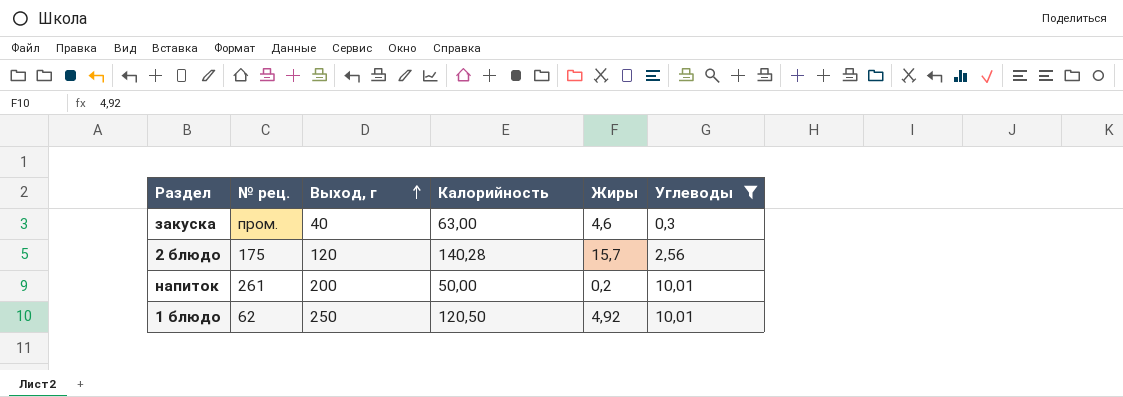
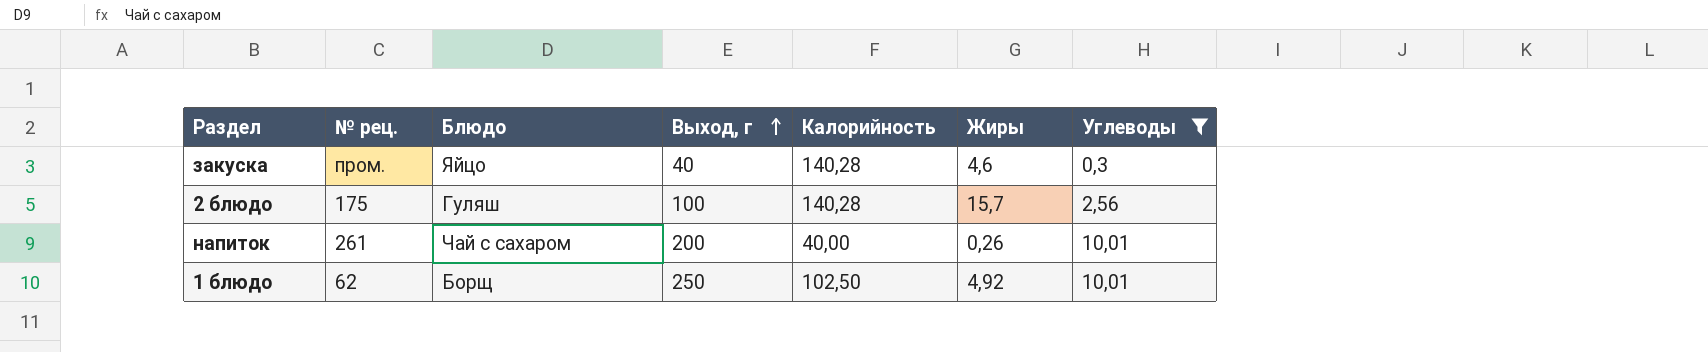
column Блюдо | position: none -> 3
закуска | Калорийность: 63,00 -> 140,28
2 блюдо | Выход, г: 120 -> 100
напиток | Калорийность: 50,00 -> 40,00
напиток | Жиры: 0,2 -> 0,26
1 блюдо | Калорийность: 120,50 -> 102,50

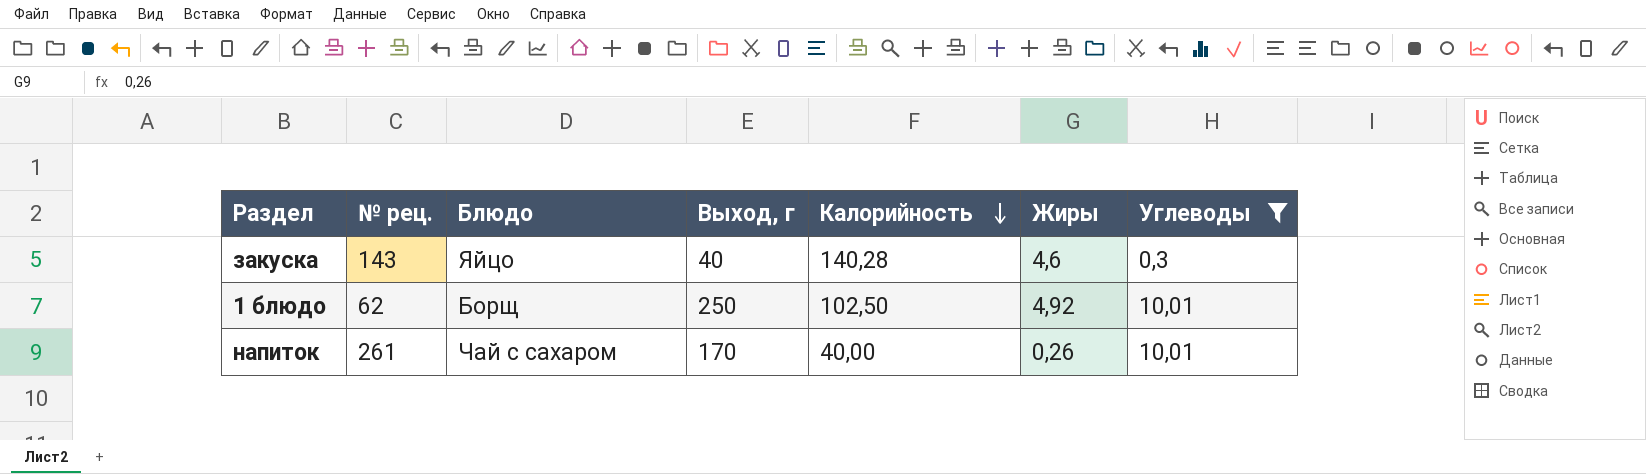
row order: Выход, г ascending -> Калорийность descending
row 2 блюдо: 175 | Гуляш | 100 | 140,28 | 15,7 | 2,56 -> none
закуска | № рец.: пром. -> 143
напиток | Выход, г: 200 -> 170

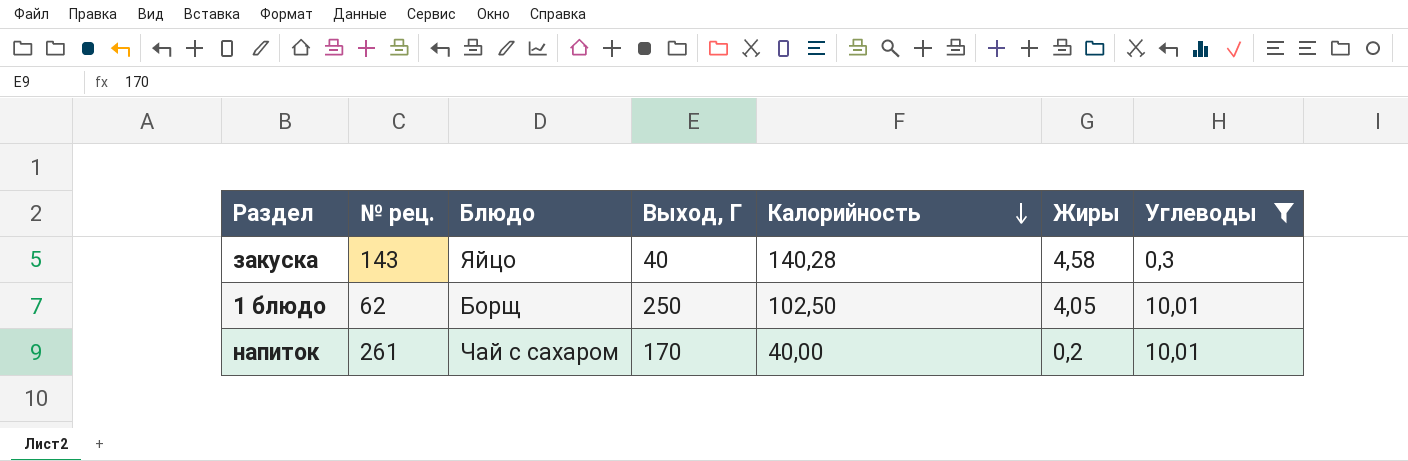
column name: Выход, г -> Выход, Г
закуска | Жиры: 4,6 -> 4,58
1 блюдо | Жиры: 4,92 -> 4,05
напиток | Жиры: 0,26 -> 0,2

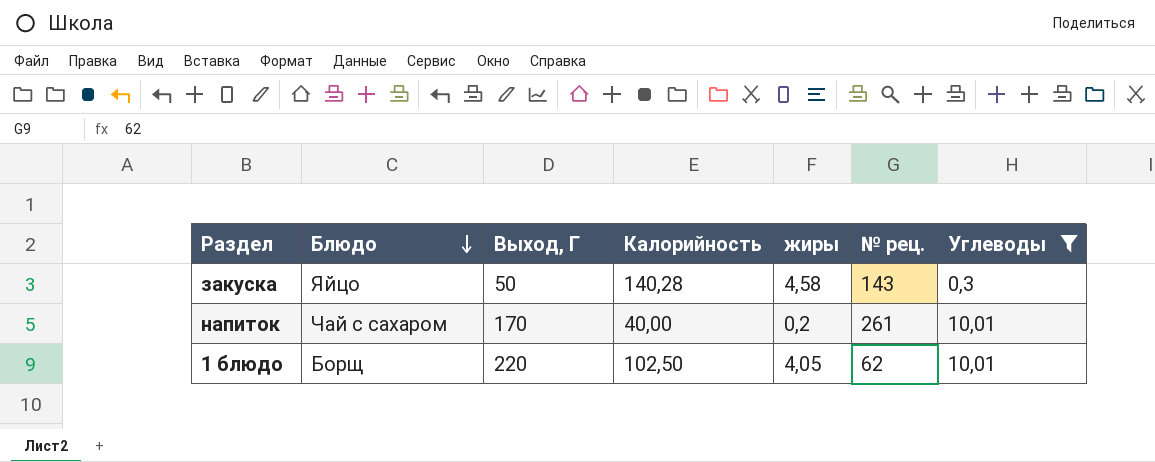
row order: Калорийность descending -> Блюдо descending
column name: Жиры -> жиры
column № рец. | position: 2 -> 6
закуска | Выход, Г: 40 -> 50
1 блюдо | Выход, Г: 250 -> 220

